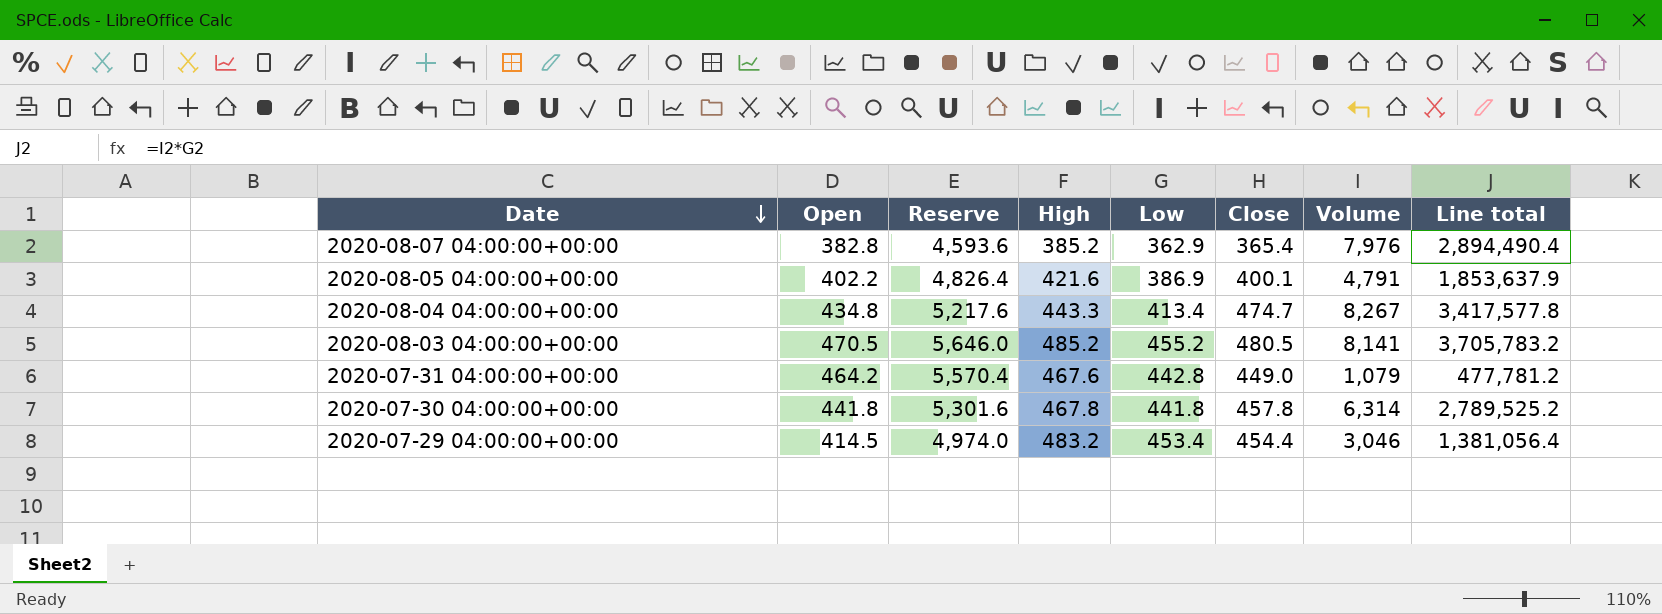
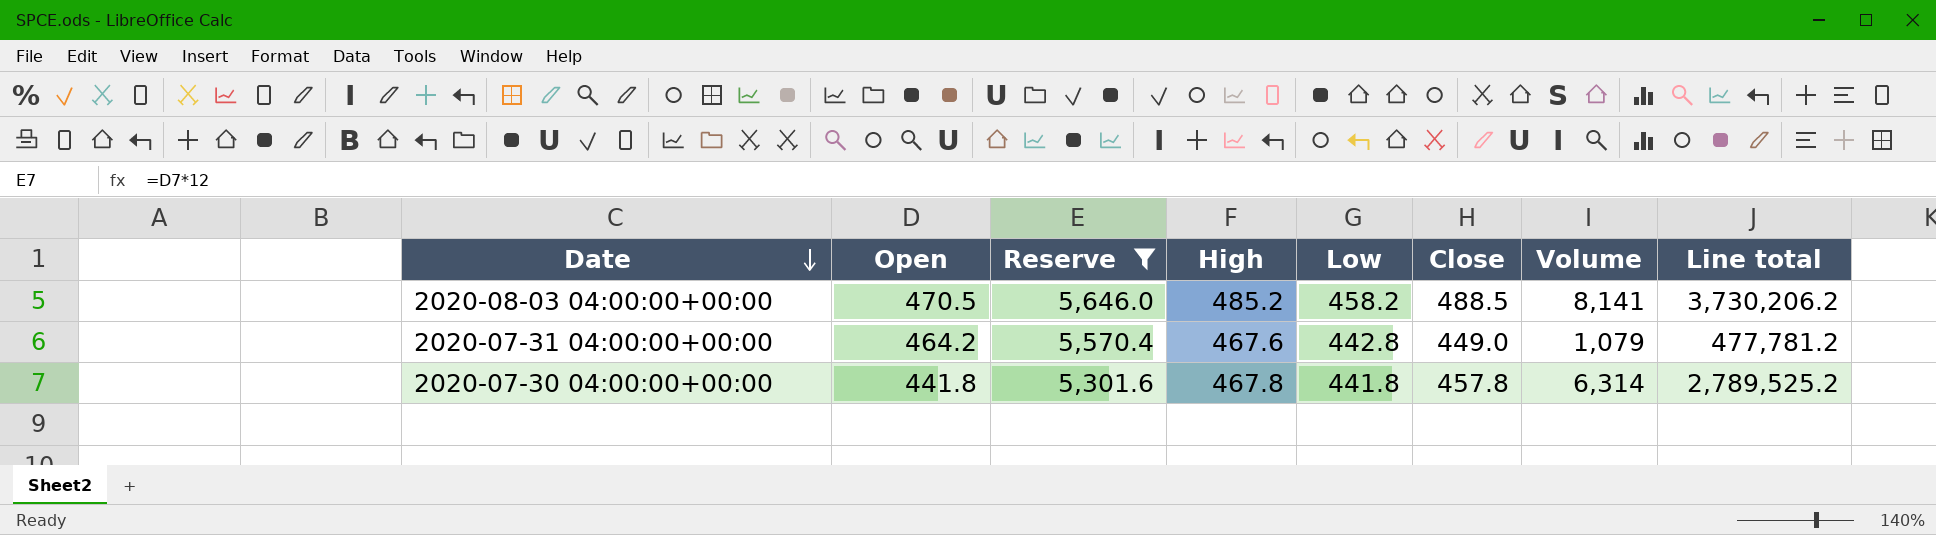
filter: none -> Reserve >= 5,301.6
2020-08-03 04:00:00+00:00 | Low: 455.2 -> 458.2
2020-08-03 04:00:00+00:00 | Close: 480.5 -> 488.5
2020-08-03 04:00:00+00:00 | Line total: 3,705,783.2 -> 3,730,206.2

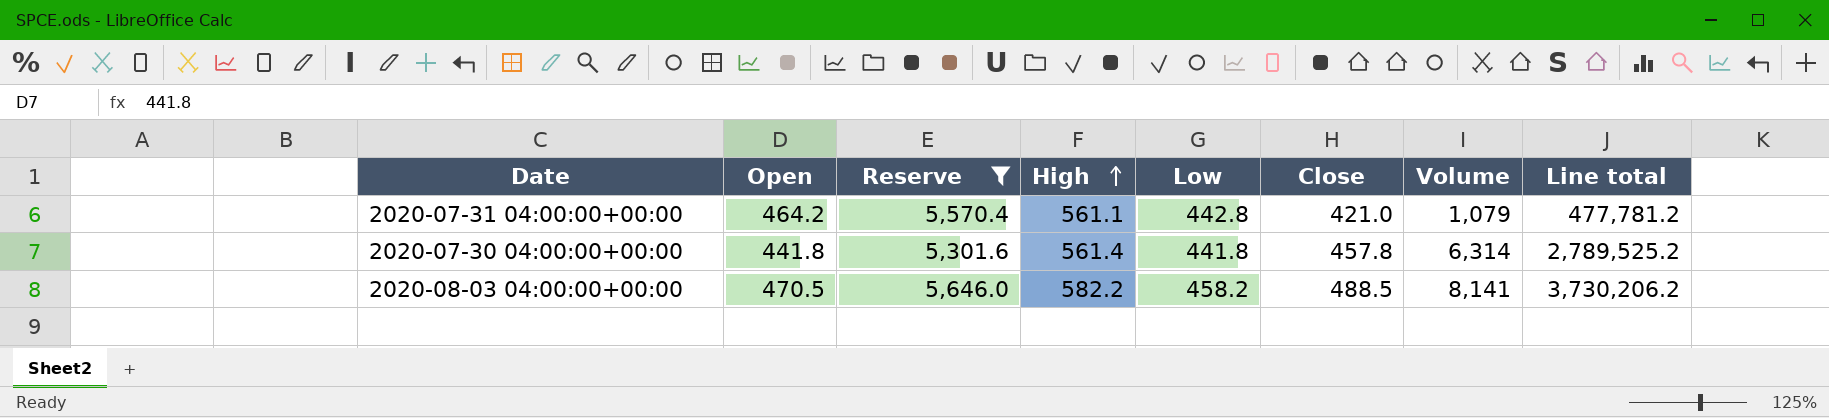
row order: Date descending -> High ascending
2020-07-31 04:00:00+00:00 | High: 467.6 -> 561.1
2020-07-31 04:00:00+00:00 | Close: 449.0 -> 421.0
2020-07-30 04:00:00+00:00 | High: 467.8 -> 561.4
2020-08-03 04:00:00+00:00 | High: 485.2 -> 582.2

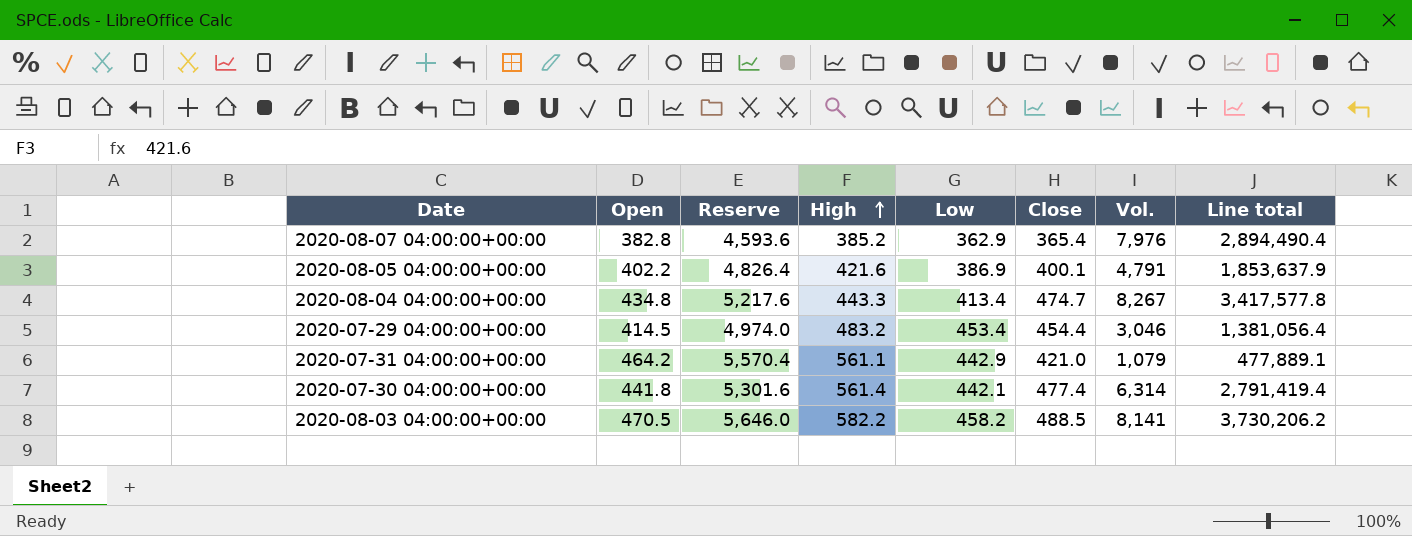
filter: Reserve >= 5,301.6 -> none
column name: Volume -> Vol.
2020-07-31 04:00:00+00:00 | Low: 442.8 -> 442.9
2020-07-31 04:00:00+00:00 | Line total: 477,781.2 -> 477,889.1
2020-07-30 04:00:00+00:00 | Low: 441.8 -> 442.1
2020-07-30 04:00:00+00:00 | Close: 457.8 -> 477.4
2020-07-30 04:00:00+00:00 | Line total: 2,789,525.2 -> 2,791,419.4

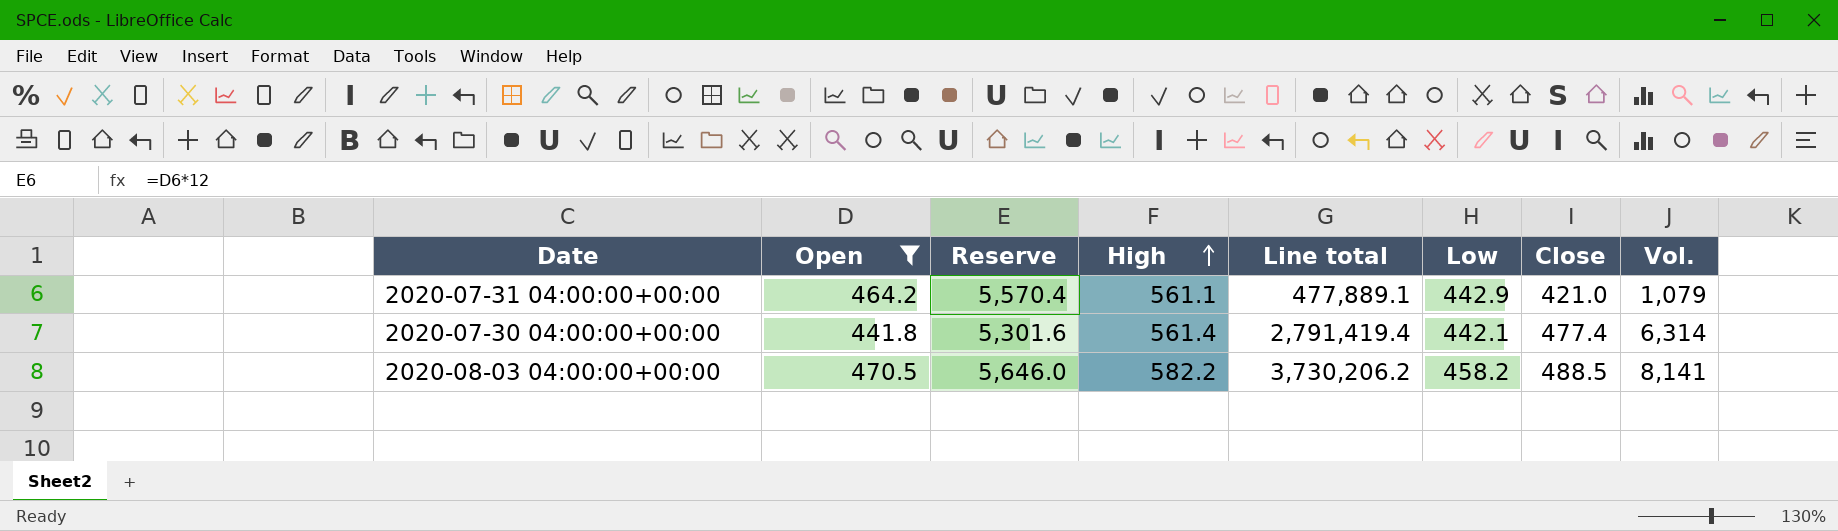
filter: none -> Open >= 441.8
column Line total | position: 8 -> 5

